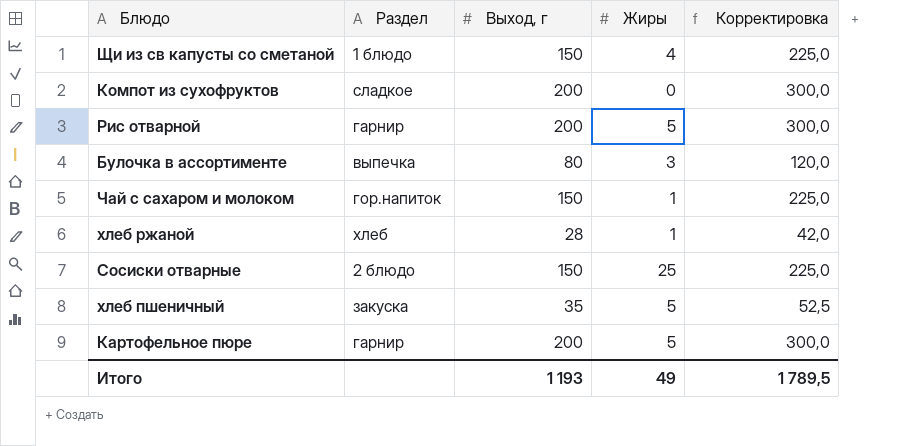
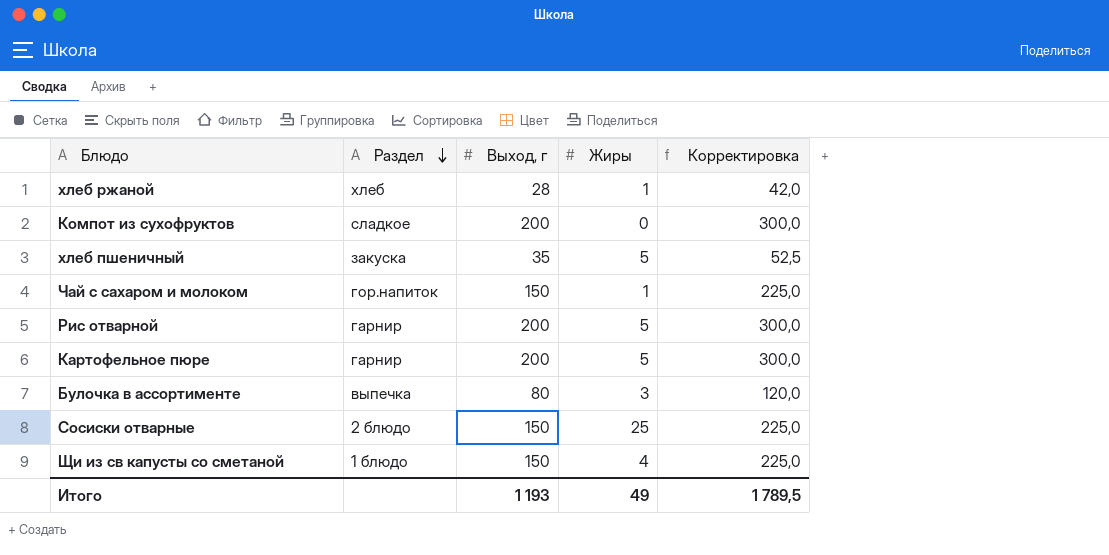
row order: none -> Раздел descending

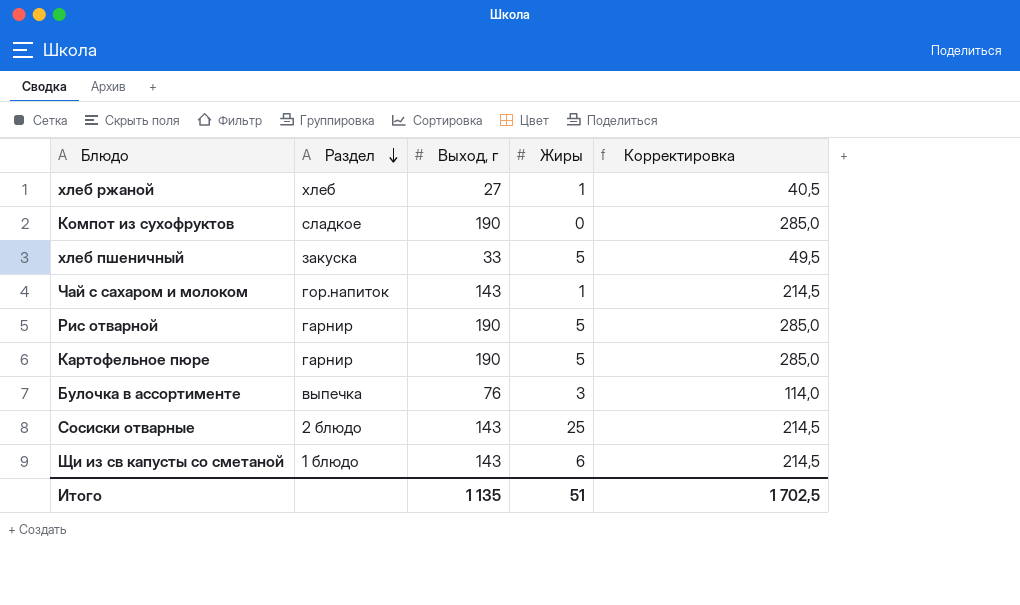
хлеб ржаной | Выход, г: 28 -> 27
хлеб ржаной | Корректировка: 42,0 -> 40,5
Компот из сухофруктов | Выход, г: 200 -> 190
Компот из сухофруктов | Корректировка: 300,0 -> 285,0
хлеб пшеничный | Выход, г: 35 -> 33
хлеб пшеничный | Корректировка: 52,5 -> 49,5
Чай с сахаром и молоком | Выход, г: 150 -> 143
Чай с сахаром и молоком | Корректировка: 225,0 -> 214,5
Рис отварной | Выход, г: 200 -> 190
Рис отварной | Корректировка: 300,0 -> 285,0
Картофельное пюре | Выход, г: 200 -> 190
Картофельное пюре | Корректировка: 300,0 -> 285,0
Булочка в ассортименте | Выход, г: 80 -> 76
Булочка в ассортименте | Корректировка: 120,0 -> 114,0
Сосиски отварные | Выход, г: 150 -> 143
Сосиски отварные | Корректировка: 225,0 -> 214,5
Щи из св капусты со сметаной | Выход, г: 150 -> 143
Щи из св капусты со сметаной | Жиры: 4 -> 6
Щи из св капусты со сметаной | Корректировка: 225,0 -> 214,5
Итого | Выход, г: 1 193 -> 1 135
Итого | Жиры: 49 -> 51
Итого | Корректировка: 1 789,5 -> 1 702,5

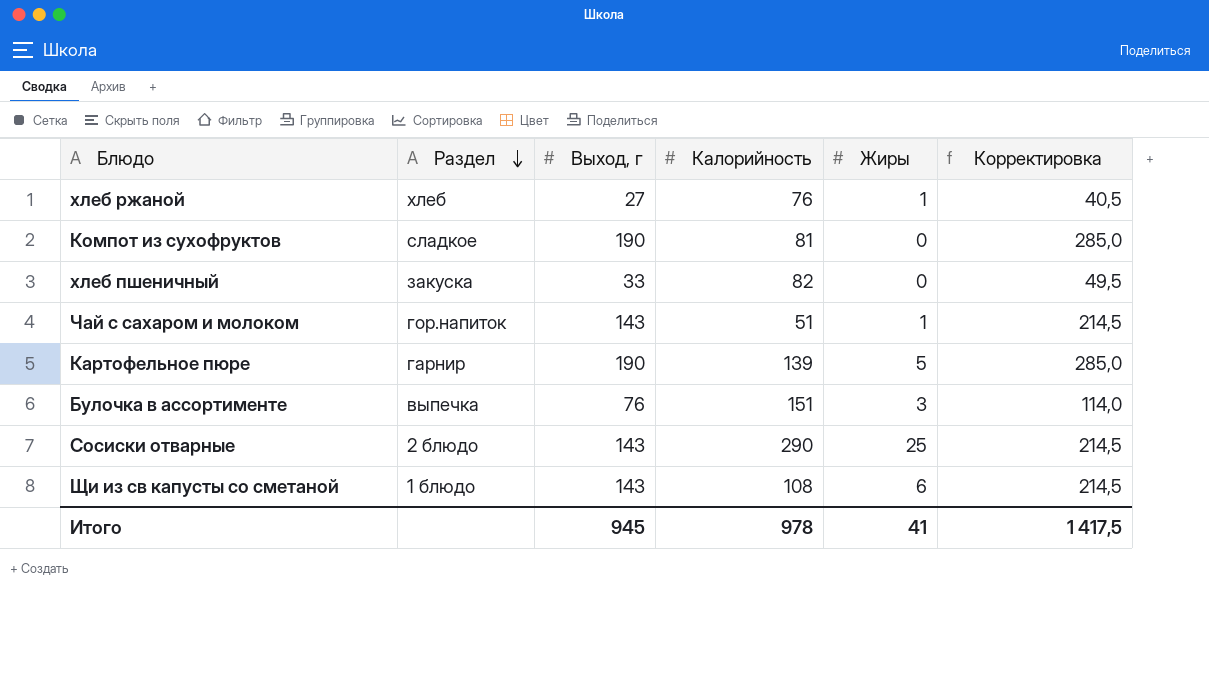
column Калорийность | position: none -> 4
row Рис отварной: гарнир | 190 | 5 | 285,0 -> none
хлеб пшеничный | Жиры: 5 -> 0
Итого | Выход, г: 1 135 -> 945
Итого | Жиры: 51 -> 41
Итого | Корректировка: 1 702,5 -> 1 417,5

